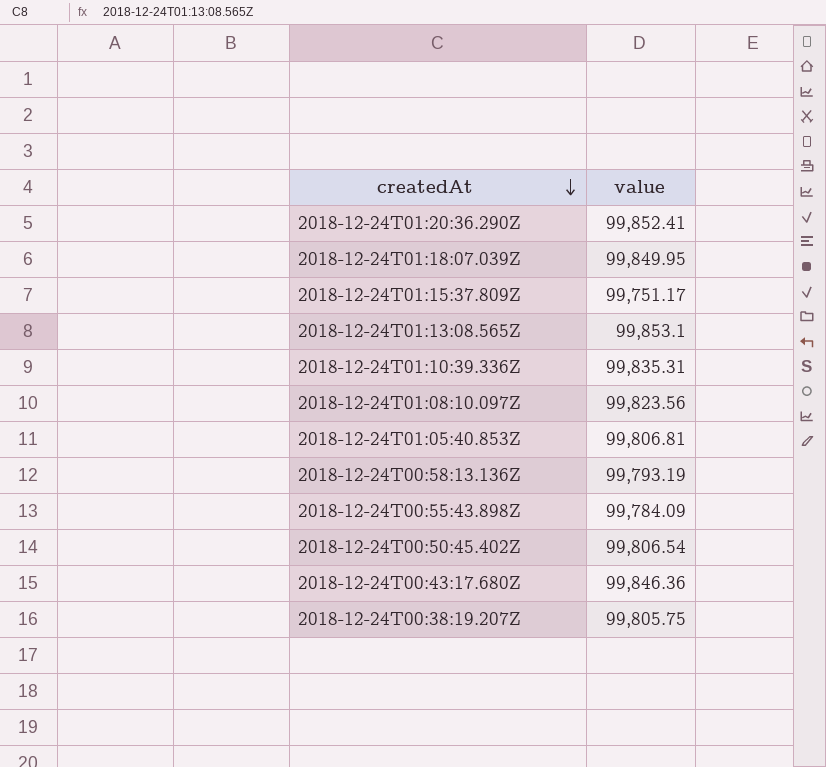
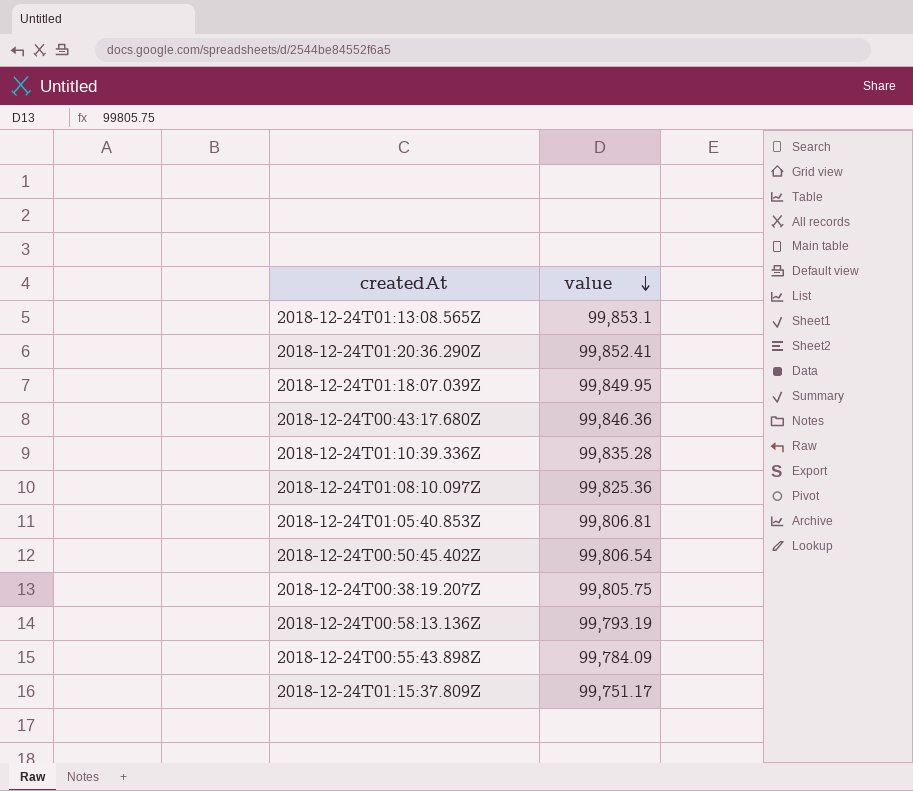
row order: createdAt descending -> value descending
2018-12-24T01:10:39.336Z | value: 99,835.31 -> 99,835.28
2018-12-24T01:08:10.097Z | value: 99,823.56 -> 99,825.36

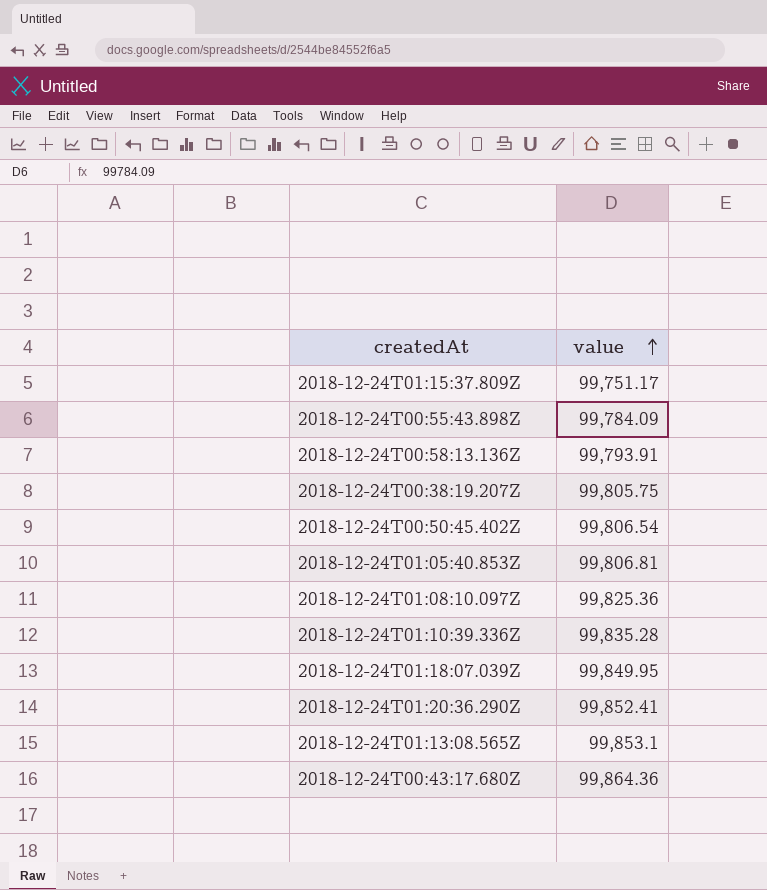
row order: value descending -> value ascending
2018-12-24T00:58:13.136Z | value: 99,793.19 -> 99,793.91
2018-12-24T00:43:17.680Z | value: 99,846.36 -> 99,864.36

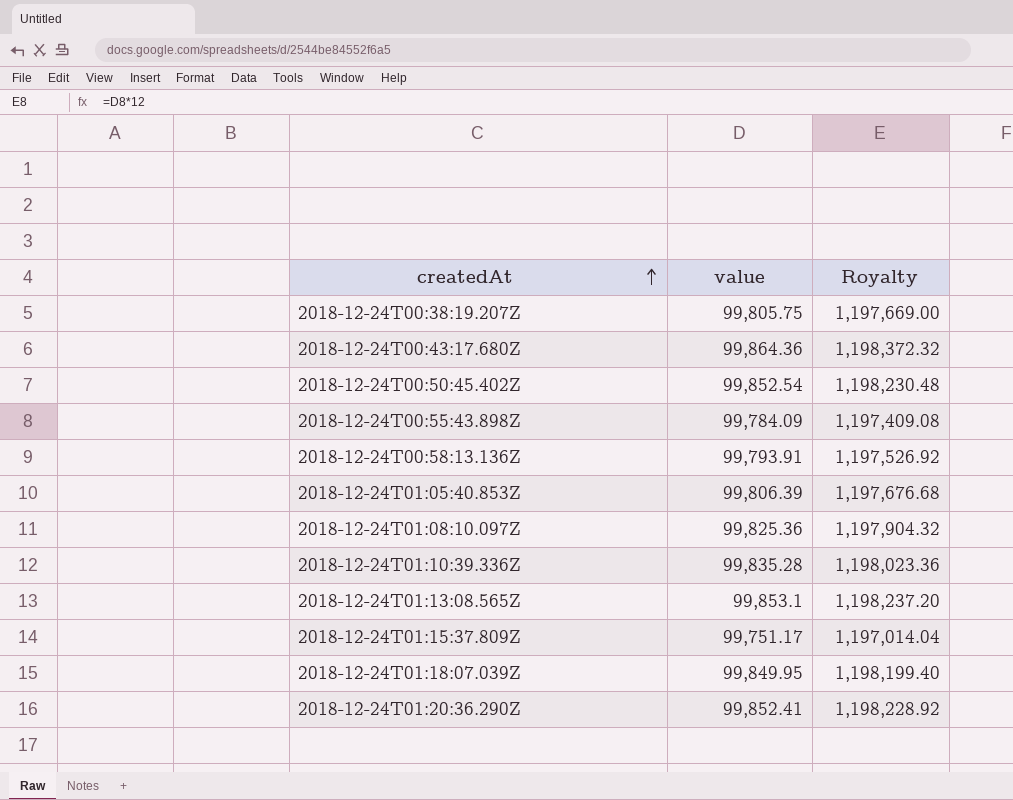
row order: value ascending -> createdAt ascending
column Royalty | formula: none -> [value] * 12
2018-12-24T00:50:45.402Z | value: 99,806.54 -> 99,852.54
2018-12-24T01:05:40.853Z | value: 99,806.81 -> 99,806.39

